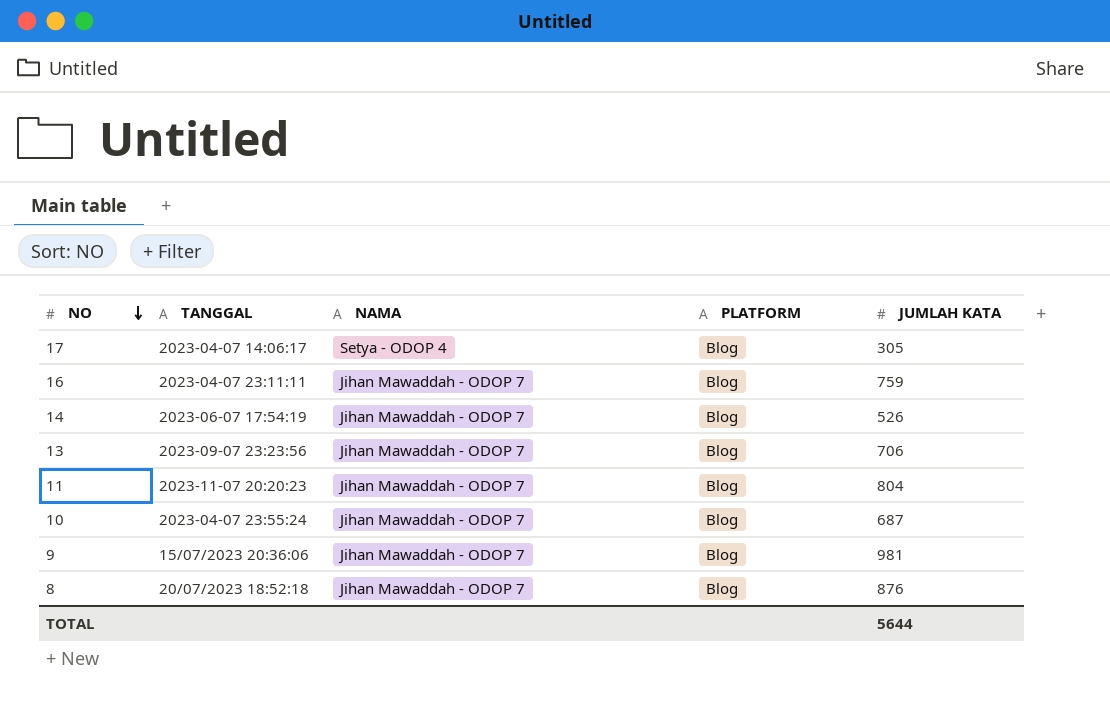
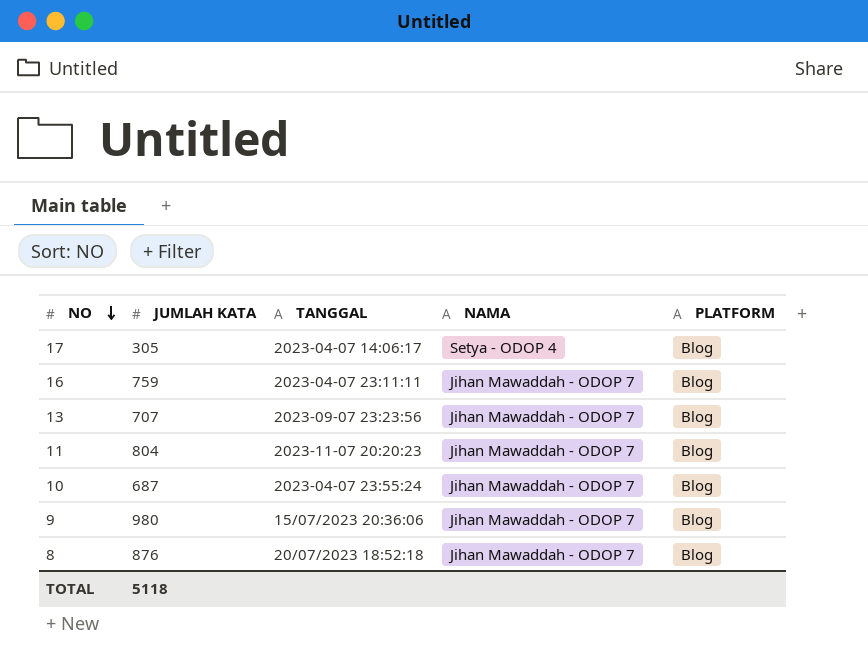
column JUMLAH KATA | position: 5 -> 2
row 14: 2023-06-07 17:54:19 | Jihan Mawaddah - ODOP 7 | Blog | 526 -> none
13 | JUMLAH KATA: 706 -> 707
9 | JUMLAH KATA: 981 -> 980
TOTAL | JUMLAH KATA: 5644 -> 5118

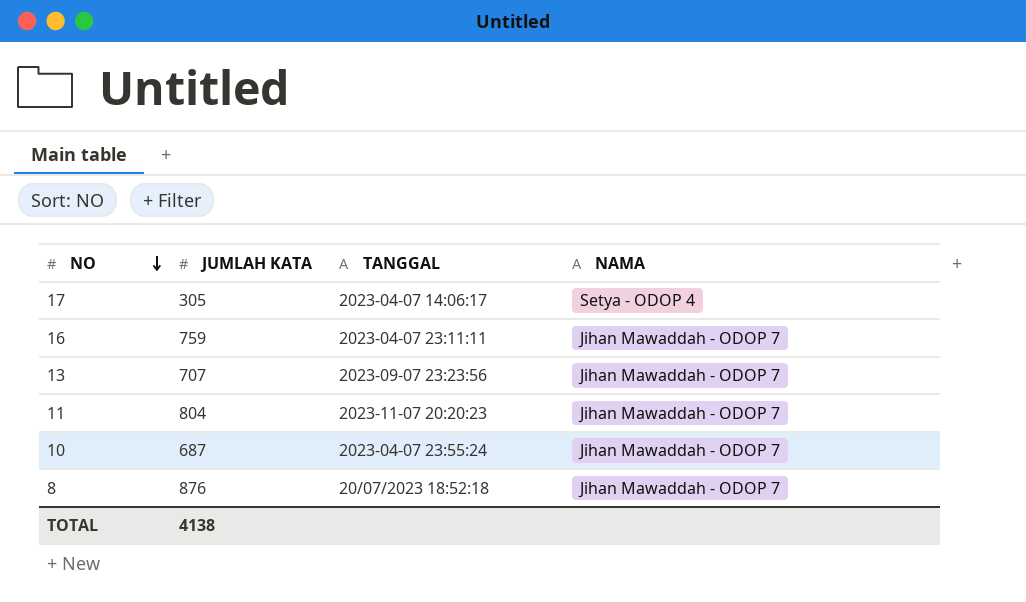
column PLATFORM | position: 5 -> none
row 9: 980 | 15/07/2023 20:36:06 | Jihan Mawaddah - ODOP 7 | Blog -> none
TOTAL | JUMLAH KATA: 5118 -> 4138

